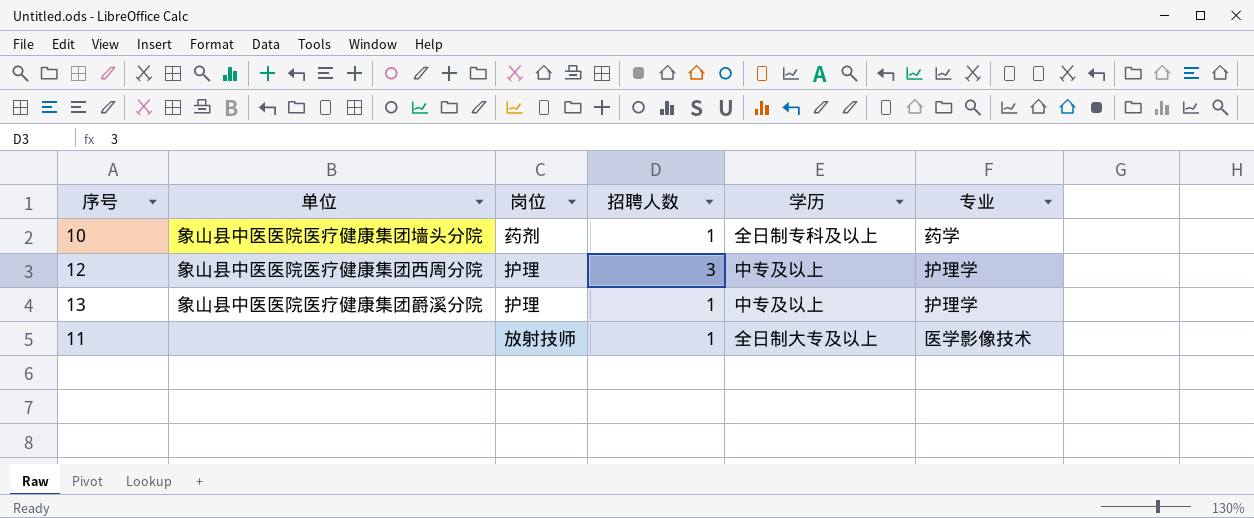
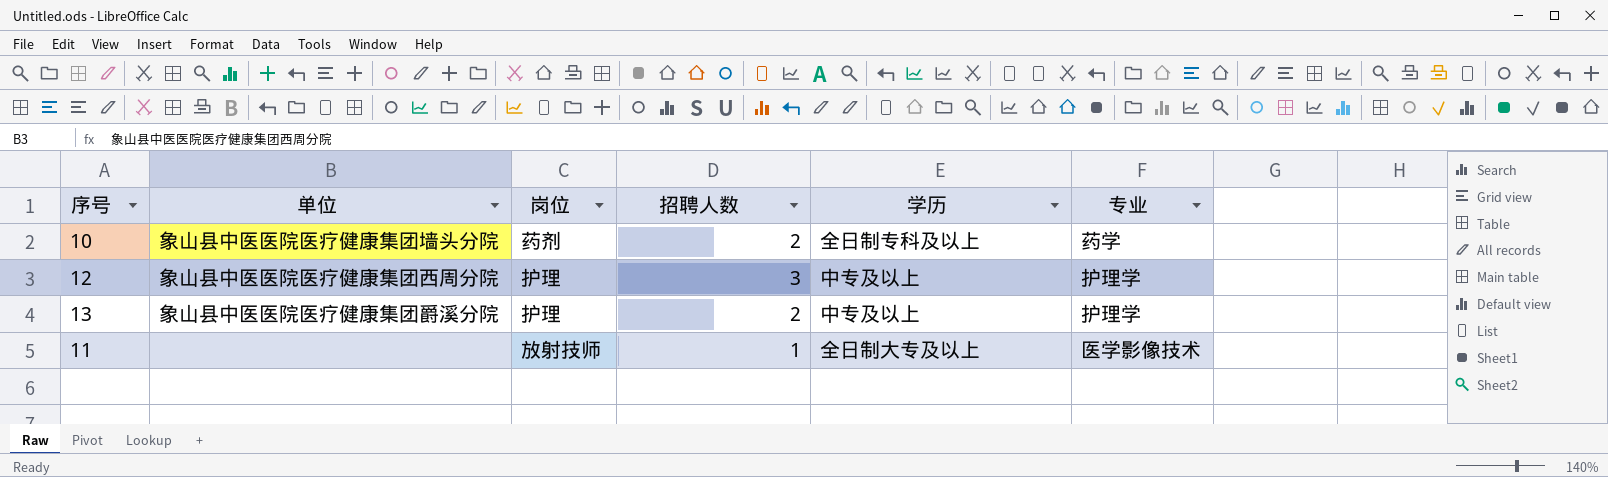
10 | 招聘人数: 1 -> 2
13 | 招聘人数: 1 -> 2

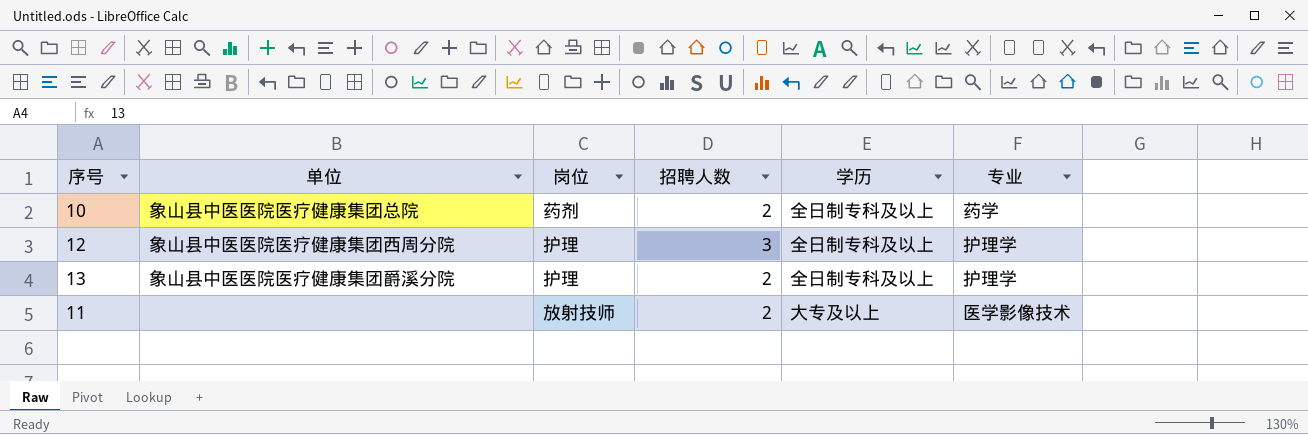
10 | 单位: 象山县中医医院医疗健康集团墙头分院 -> 象山县中医医院医疗健康集团总院
12 | 学历: 中专及以上 -> 全日制专科及以上
13 | 学历: 中专及以上 -> 全日制专科及以上
11 | 招聘人数: 1 -> 2
11 | 学历: 全日制大专及以上 -> 大专及以上

